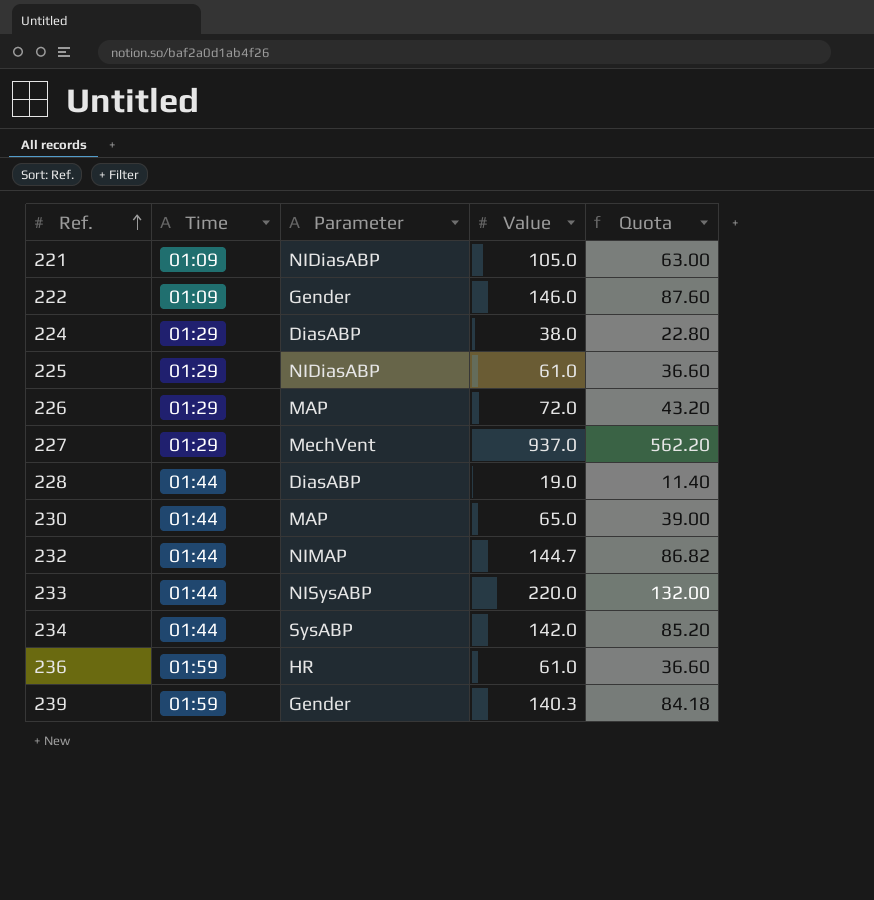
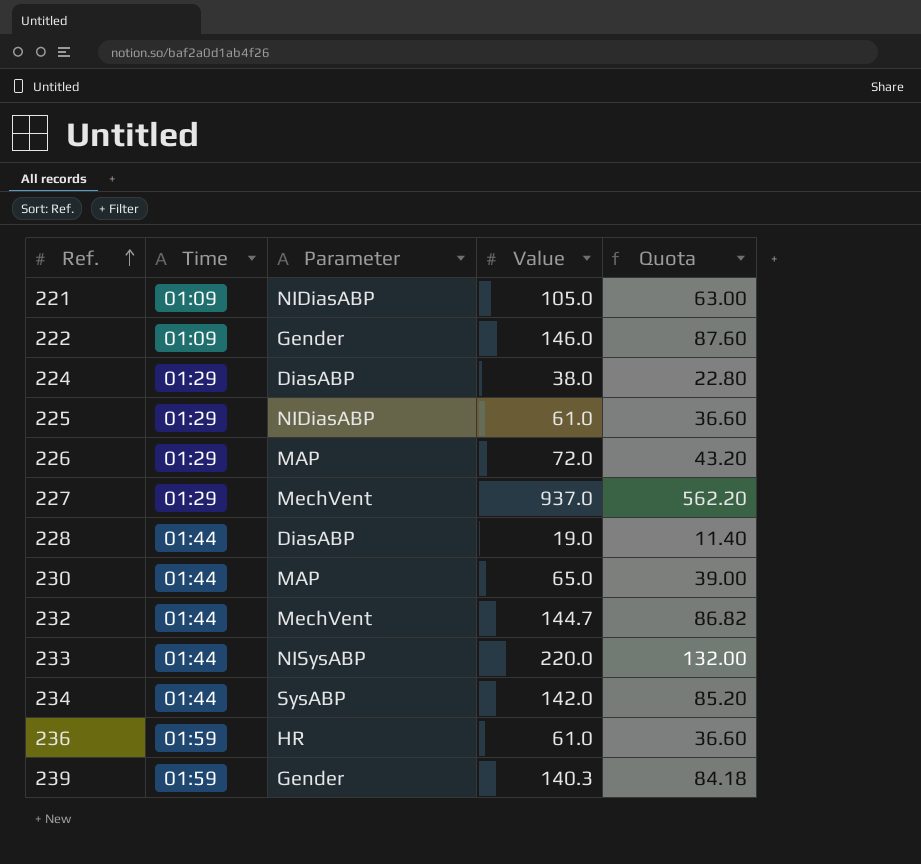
232 | Parameter: NIMAP -> MechVent

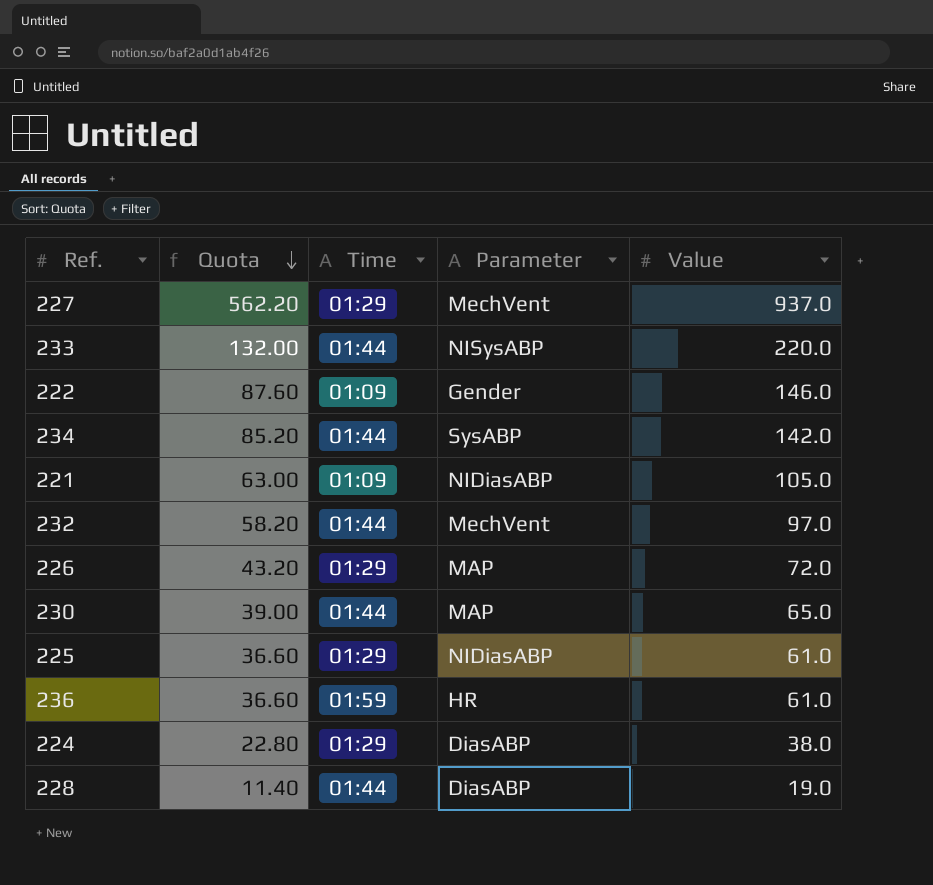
row order: Ref. ascending -> Quota descending
column Quota | position: 5 -> 2
row 239: 01:59 | Gender | 140.3 | 84.18 -> none
232 | Quota: 86.82 -> 58.20
232 | Value: 144.7 -> 97.0

